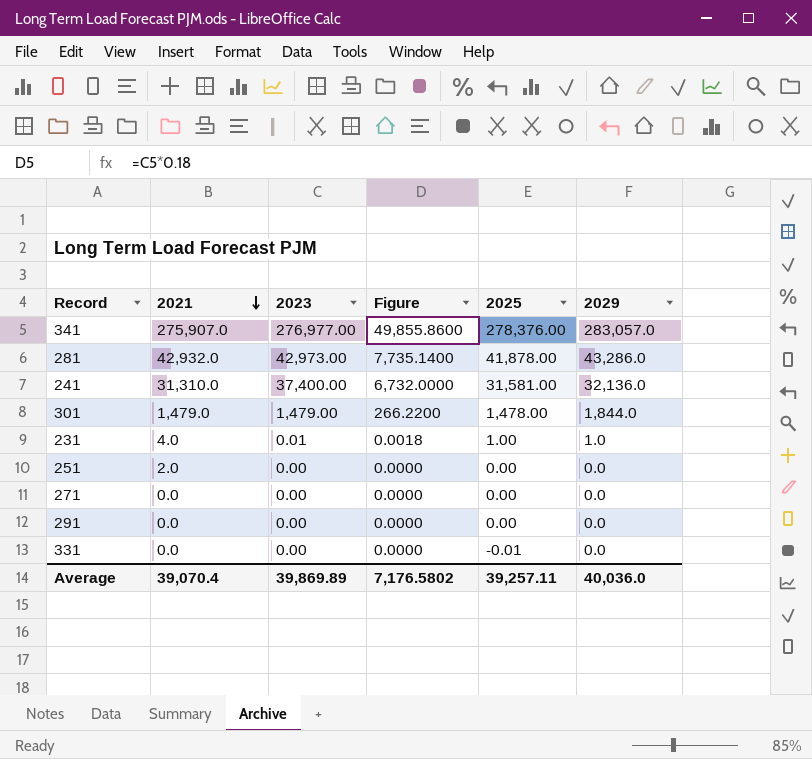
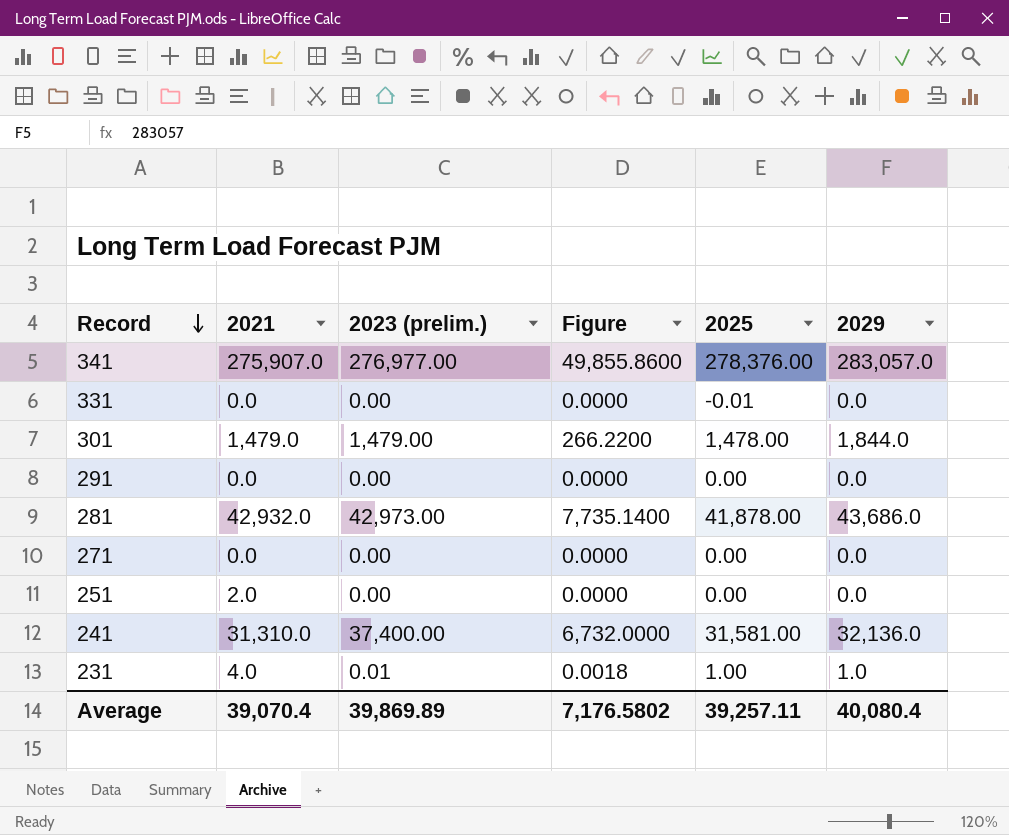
row order: 2021 descending -> Record descending
column name: 2023 -> 2023 (prelim.)
281 | 2029: 43,286.0 -> 43,686.0
Average | 2029: 40,036.0 -> 40,080.4

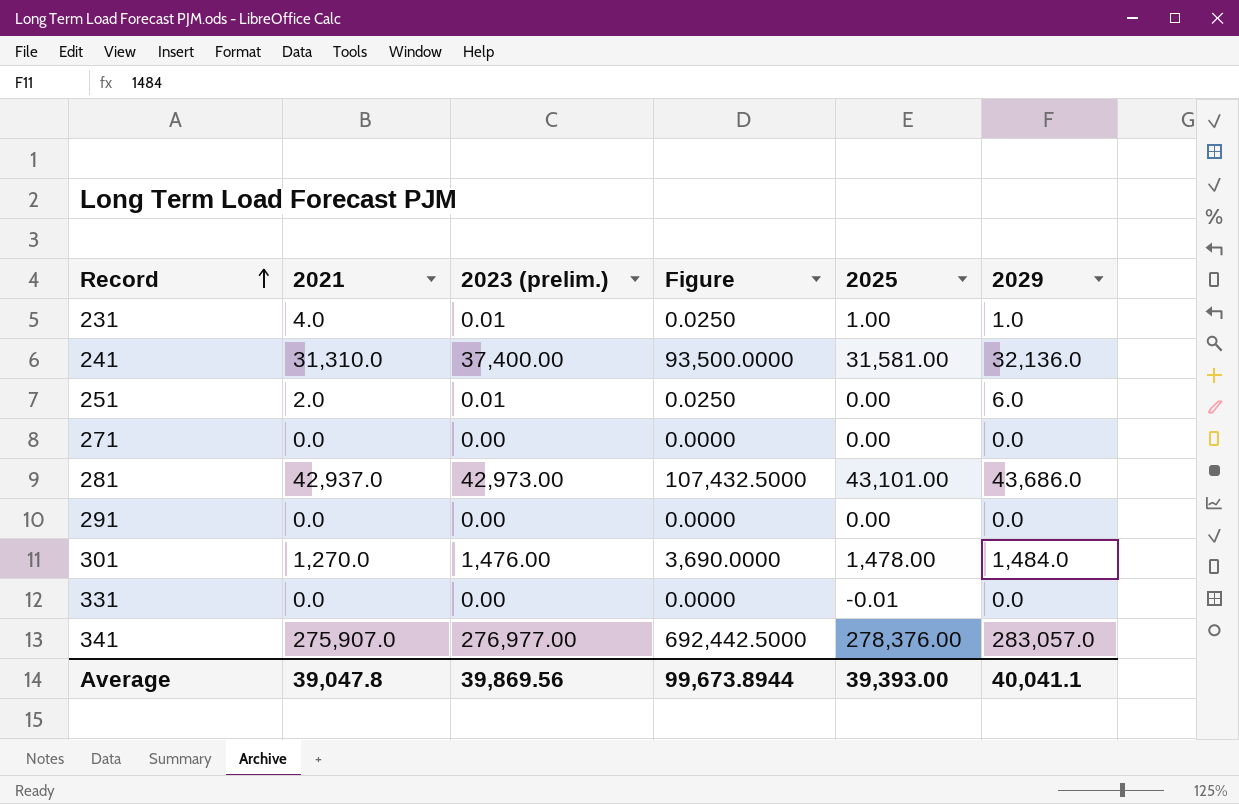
row order: Record descending -> Record ascending
column Figure | formula: [2023 (prelim.)] * 0.18 -> [2023 (prelim.)] * 2.5
251 | 2023 (prelim.): 0.00 -> 0.01
251 | 2029: 0.0 -> 6.0
281 | 2021: 42,932.0 -> 42,937.0
281 | 2025: 41,878.00 -> 43,101.00
301 | 2021: 1,479.0 -> 1,270.0
301 | 2023 (prelim.): 1,479.00 -> 1,476.00
301 | 2029: 1,844.0 -> 1,484.0
Average | 2021: 39,070.4 -> 39,047.8
Average | 2023 (prelim.): 39,869.89 -> 39,869.56
Average | Figure: 7,176.5802 -> 99,673.8944
Average | 2025: 39,257.11 -> 39,393.00
Average | 2029: 40,080.4 -> 40,041.1

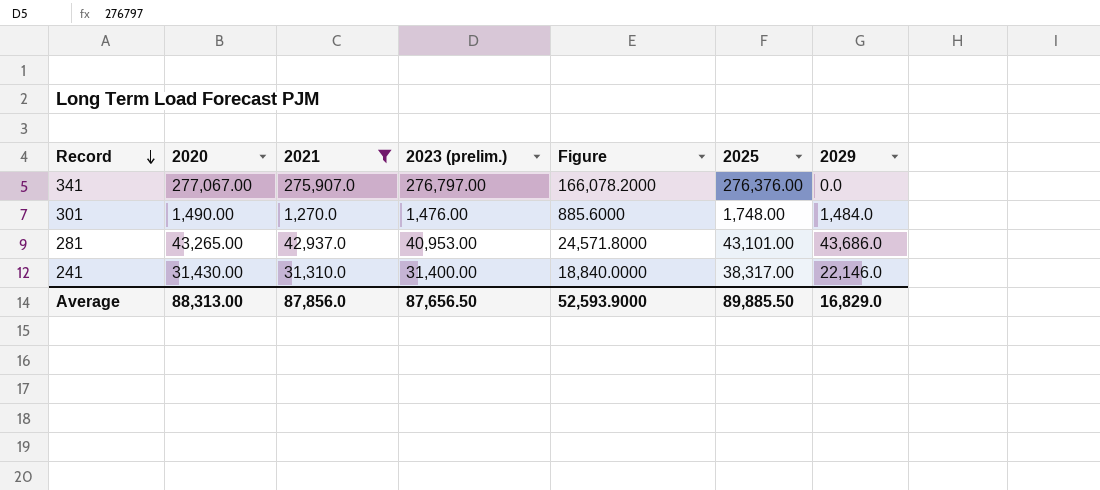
filter: none -> 2021 >= 1,270.0
row order: Record ascending -> Record descending
column 2020 | position: none -> 2
column Figure | formula: [2023 (prelim.)] * 2.5 -> [2023 (prelim.)] * 0.6
341 | 2023 (prelim.): 276,977.00 -> 276,797.00
341 | 2025: 278,376.00 -> 276,376.00
341 | 2029: 283,057.0 -> 0.0
301 | 2025: 1,478.00 -> 1,748.00
281 | 2023 (prelim.): 42,973.00 -> 40,953.00
241 | 2023 (prelim.): 37,400.00 -> 31,400.00
241 | 2025: 31,581.00 -> 38,317.00
241 | 2029: 32,136.0 -> 22,146.0
Average | 2021: 39,047.8 -> 87,856.0
Average | 2023 (prelim.): 39,869.56 -> 87,656.50
Average | Figure: 99,673.8944 -> 52,593.9000
Average | 2025: 39,393.00 -> 89,885.50
Average | 2029: 40,041.1 -> 16,829.0

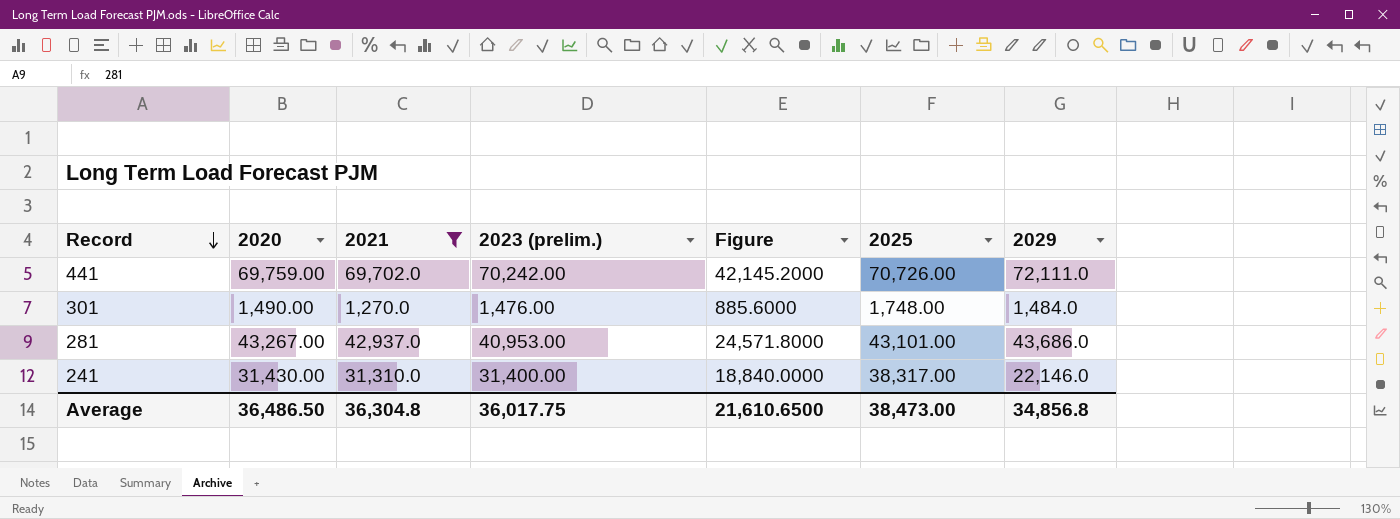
row 341: 277,067.00 | 275,907.0 | 276,797.00 | 166,078.2000 | 276,376.00 | 0.0 -> none
row 441: none -> 69,759.00 | 69,702.0 | 70,242.00 | 42,145.2000 | 70,726.00 | 72,111.0
281 | 2020: 43,265.00 -> 43,267.00
Average | 2020: 88,313.00 -> 36,486.50
Average | 2021: 87,856.0 -> 36,304.8
Average | 2023 (prelim.): 87,656.50 -> 36,017.75
Average | Figure: 52,593.9000 -> 21,610.6500
Average | 2025: 89,885.50 -> 38,473.00
Average | 2029: 16,829.0 -> 34,856.8

